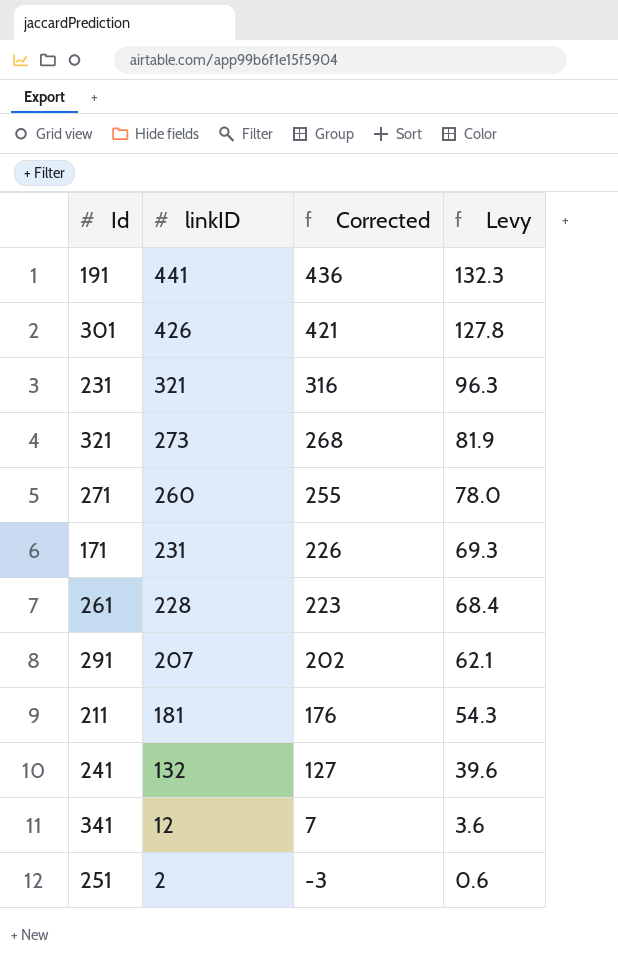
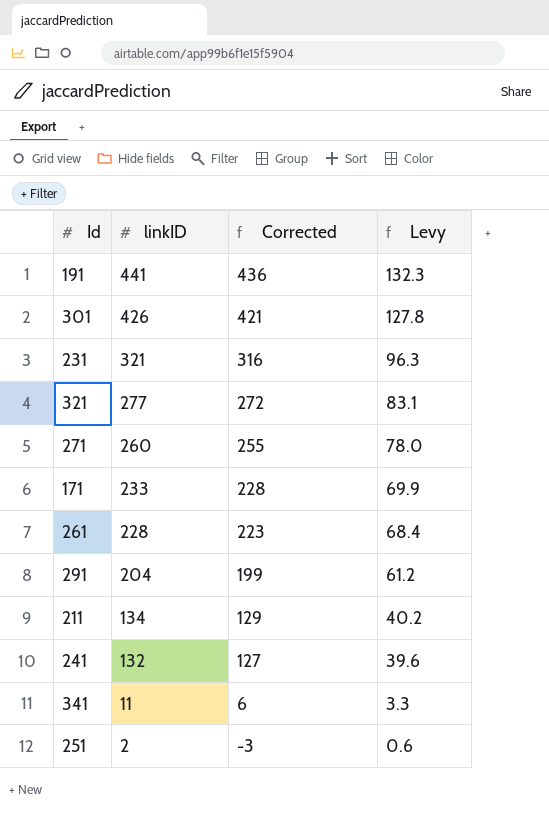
321 | linkID: 273 -> 277
321 | Corrected: 268 -> 272
321 | Levy: 81.9 -> 83.1
171 | linkID: 231 -> 233
171 | Corrected: 226 -> 228
171 | Levy: 69.3 -> 69.9
291 | linkID: 207 -> 204
291 | Corrected: 202 -> 199
291 | Levy: 62.1 -> 61.2
211 | linkID: 181 -> 134
211 | Corrected: 176 -> 129
211 | Levy: 54.3 -> 40.2
341 | linkID: 12 -> 11
341 | Corrected: 7 -> 6
341 | Levy: 3.6 -> 3.3

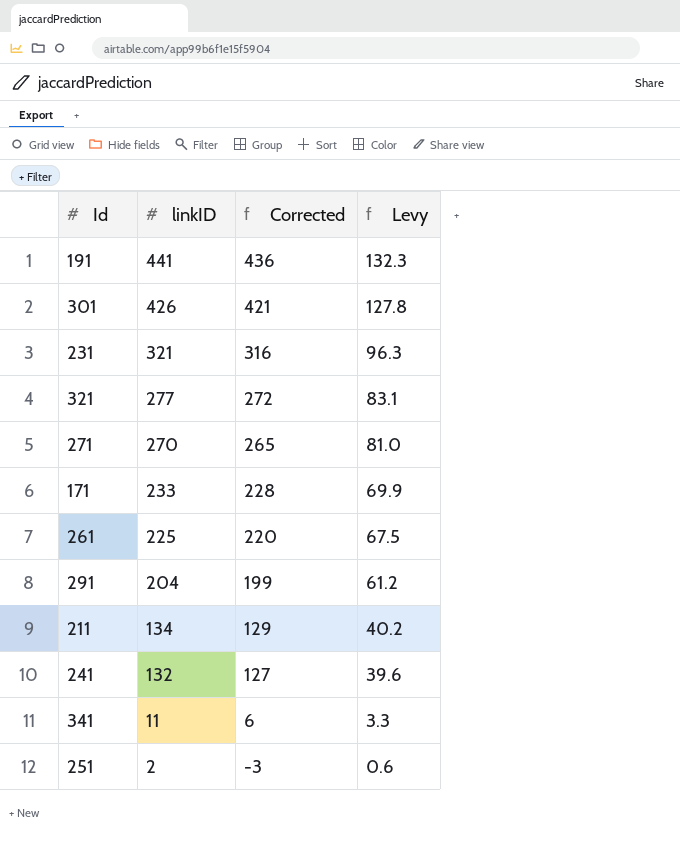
271 | linkID: 260 -> 270
271 | Corrected: 255 -> 265
271 | Levy: 78.0 -> 81.0
261 | linkID: 228 -> 225
261 | Corrected: 223 -> 220
261 | Levy: 68.4 -> 67.5

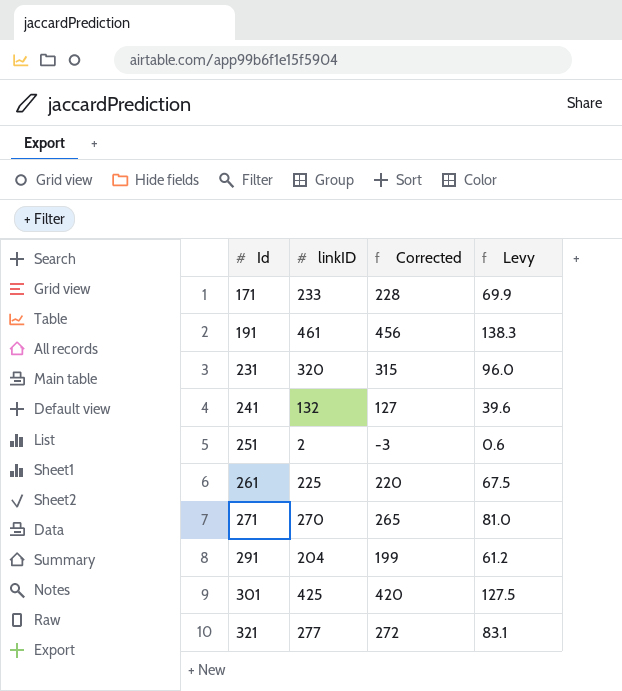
row order: linkID descending -> Id ascending
row 211: 134 | 129 | 40.2 -> none
row 341: 11 | 6 | 3.3 -> none
191 | linkID: 441 -> 461
191 | Corrected: 436 -> 456
191 | Levy: 132.3 -> 138.3
231 | linkID: 321 -> 320
231 | Corrected: 316 -> 315
231 | Levy: 96.3 -> 96.0
301 | linkID: 426 -> 425
301 | Corrected: 421 -> 420
301 | Levy: 127.8 -> 127.5

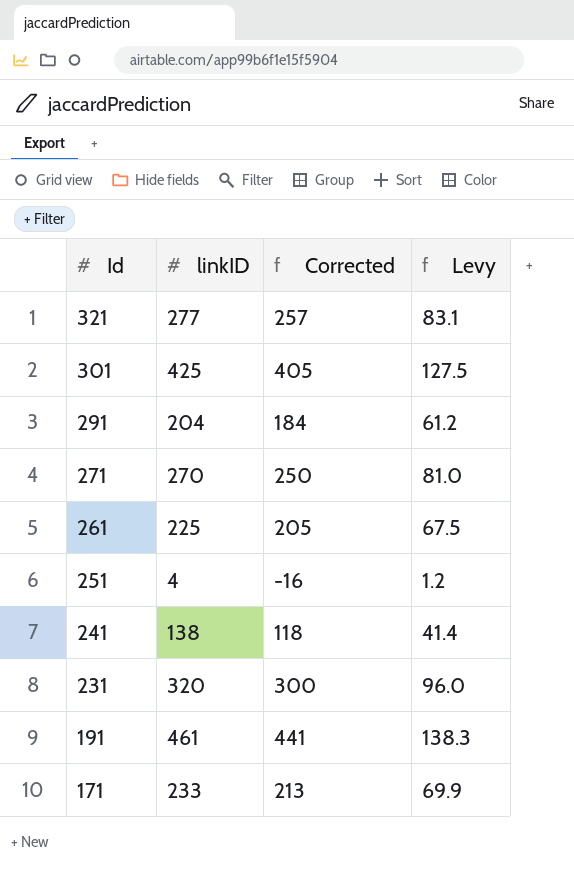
row order: Id ascending -> Id descending
column Corrected | formula: [linkID] - 5 -> [linkID] - 20
251 | linkID: 2 -> 4
251 | Levy: 0.6 -> 1.2
241 | linkID: 132 -> 138
241 | Levy: 39.6 -> 41.4

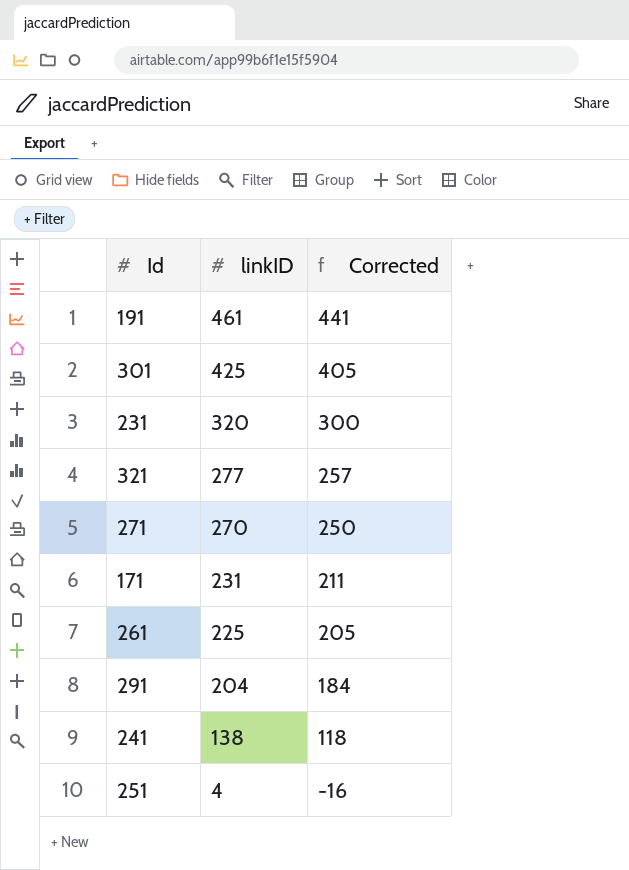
row order: Id descending -> linkID descending
column Levy | formula: [linkID] * 0.3 -> none
171 | linkID: 233 -> 231
171 | Corrected: 213 -> 211

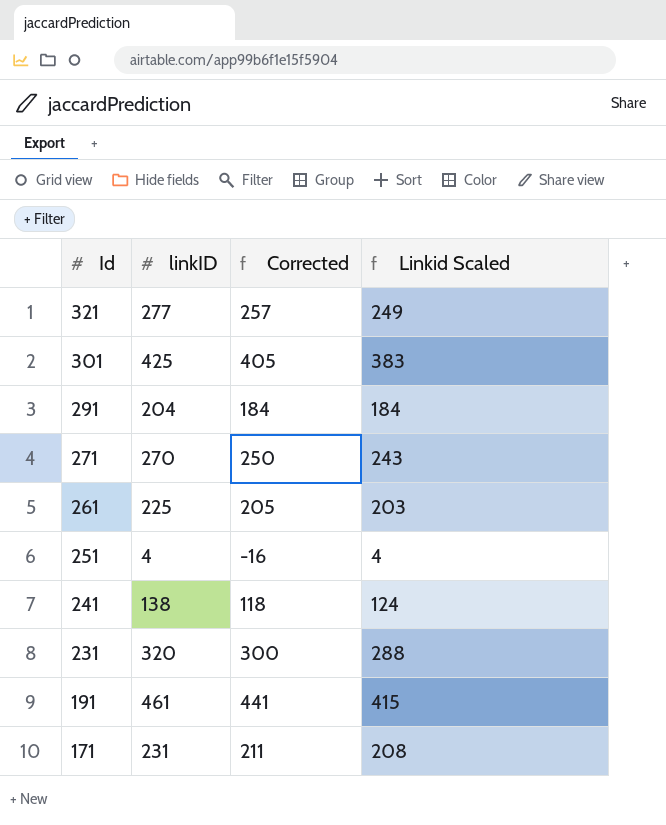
row order: linkID descending -> Id descending
column Linkid Scaled | formula: none -> [linkID] * 0.9

